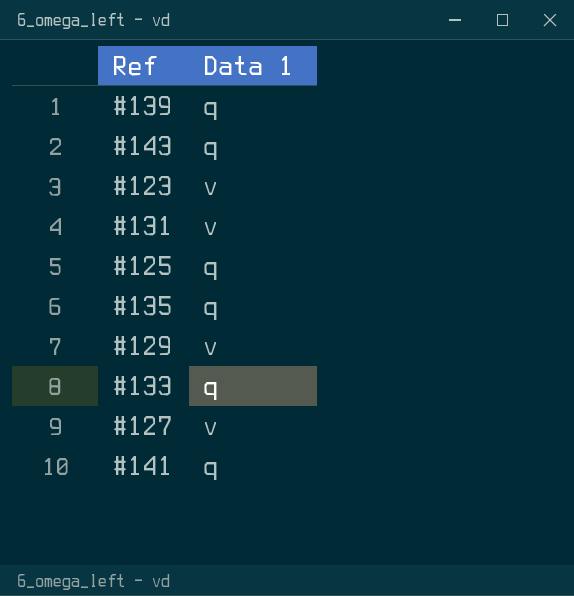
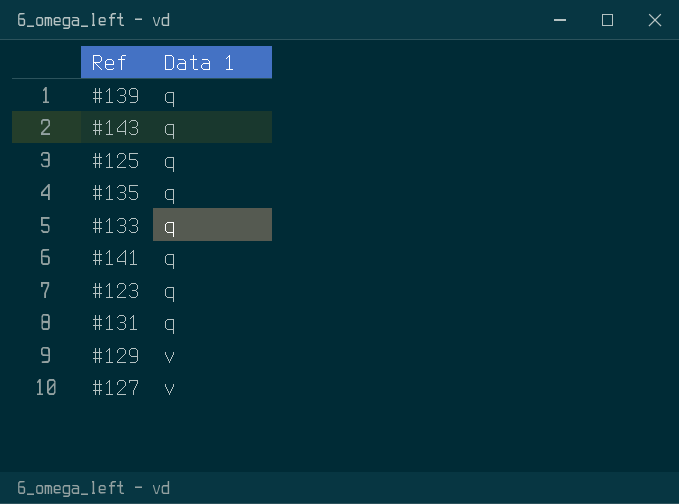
row order: none -> Data 1 ascending
#123 | Data 1: v -> q
#131 | Data 1: v -> q

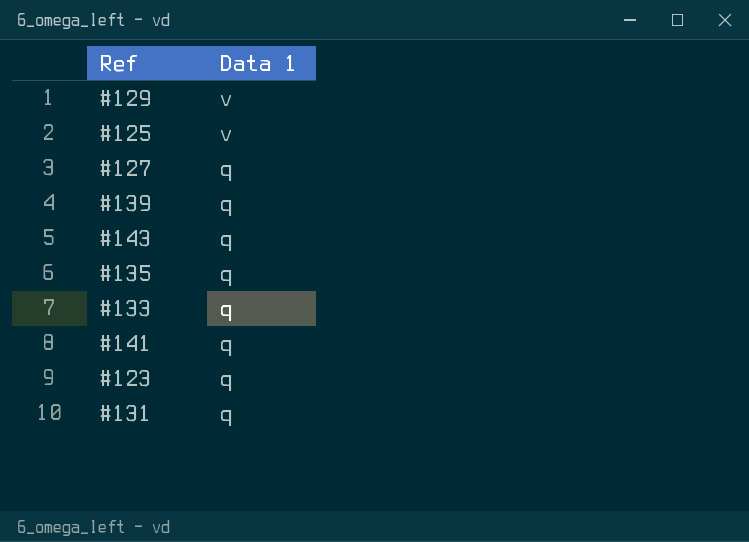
row order: Data 1 ascending -> Data 1 descending
#125 | Data 1: q -> v
#127 | Data 1: v -> q

